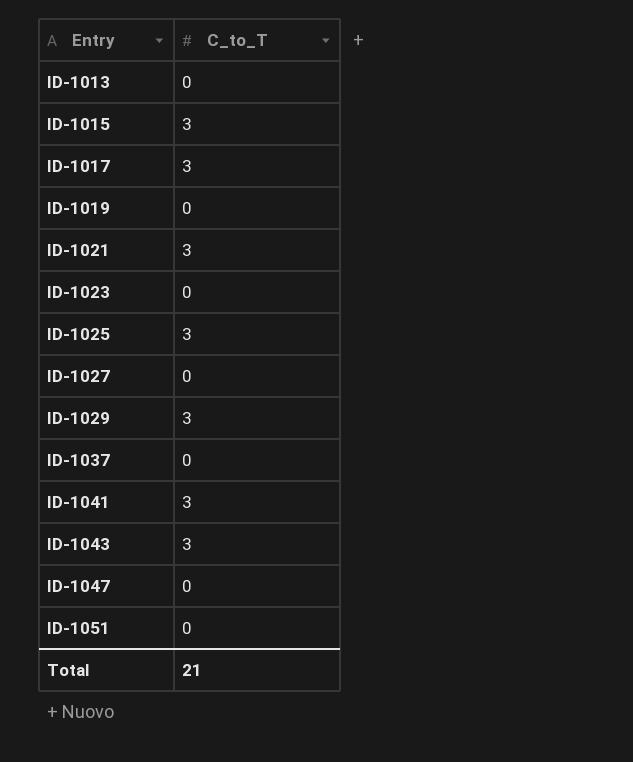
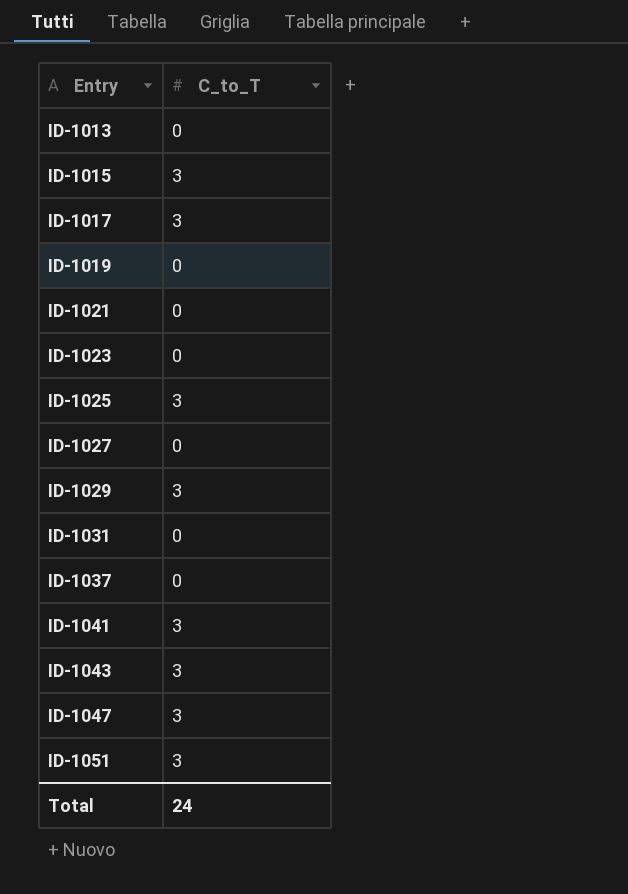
ID-1021 | C_to_T: 3 -> 0
row ID-1031: none -> 0
ID-1047 | C_to_T: 0 -> 3
ID-1051 | C_to_T: 0 -> 3
Total | C_to_T: 21 -> 24

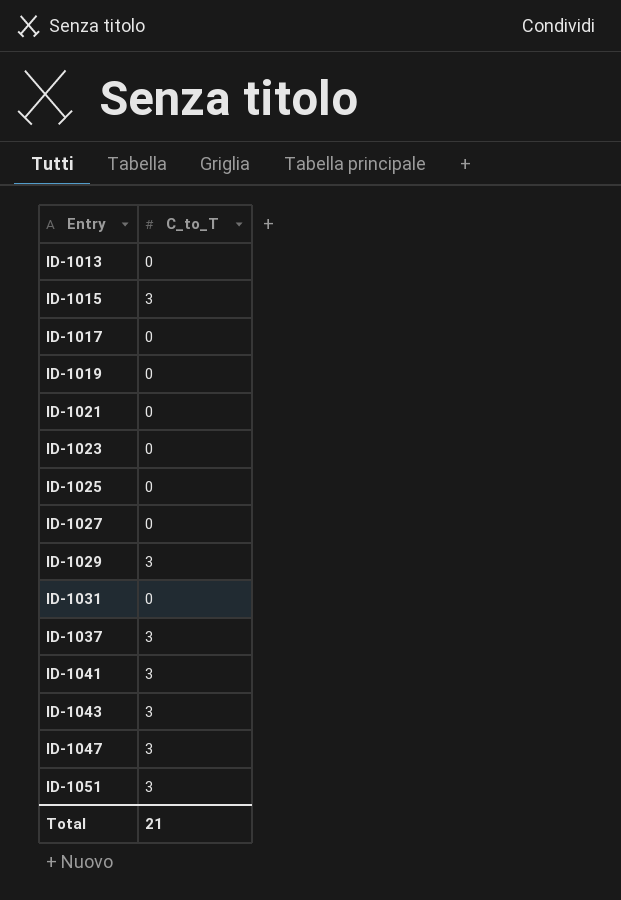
ID-1017 | C_to_T: 3 -> 0
ID-1025 | C_to_T: 3 -> 0
ID-1037 | C_to_T: 0 -> 3
Total | C_to_T: 24 -> 21

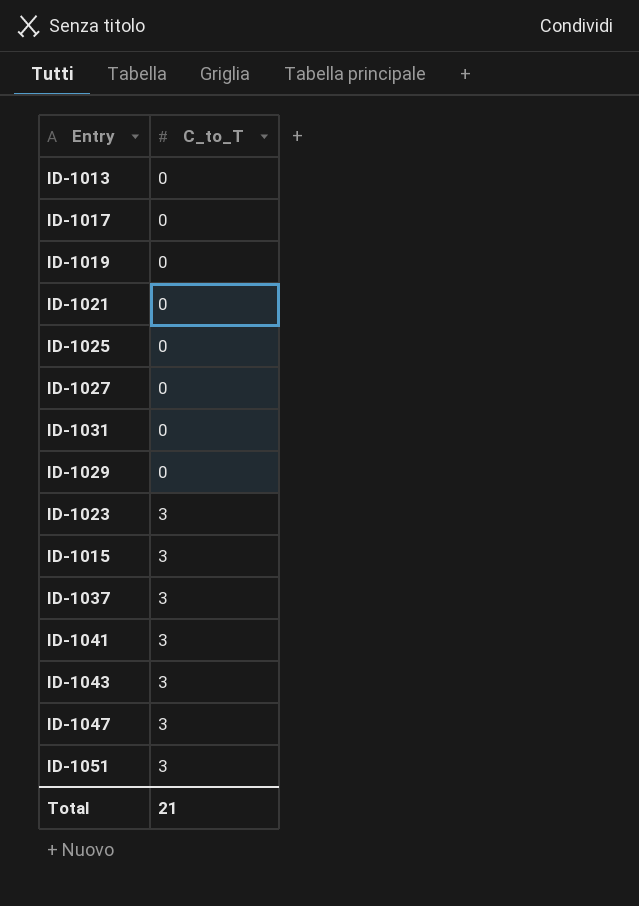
row order: Entry ascending -> C_to_T ascending
ID-1029 | C_to_T: 3 -> 0
ID-1023 | C_to_T: 0 -> 3

